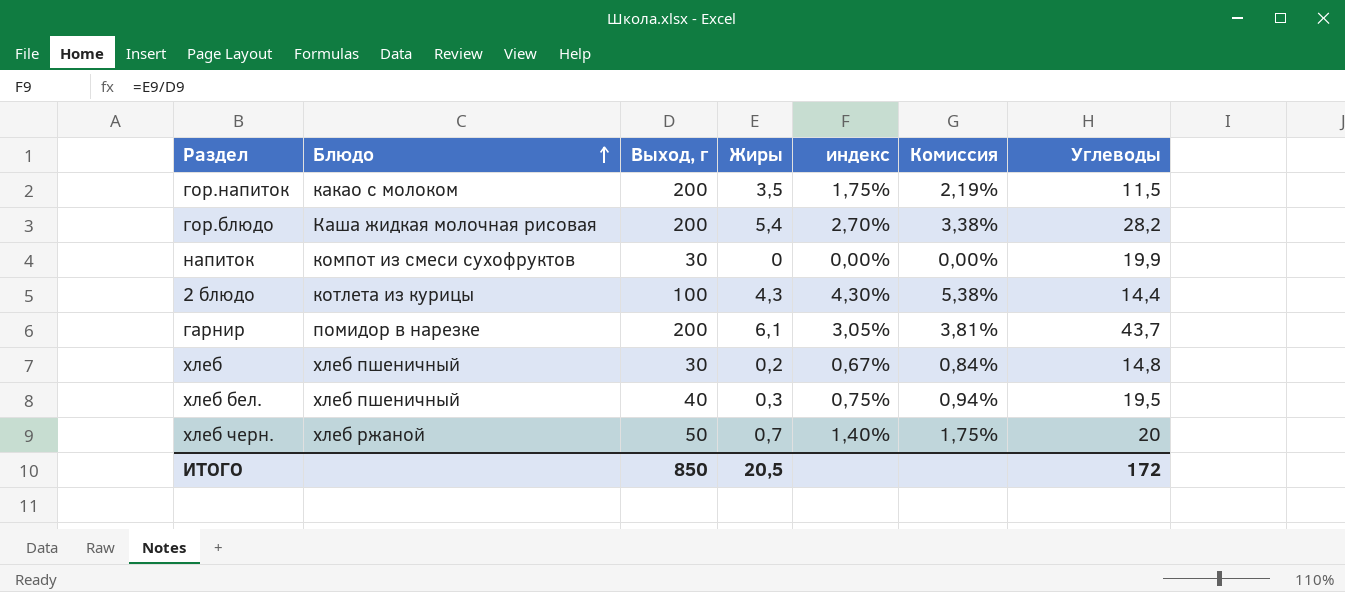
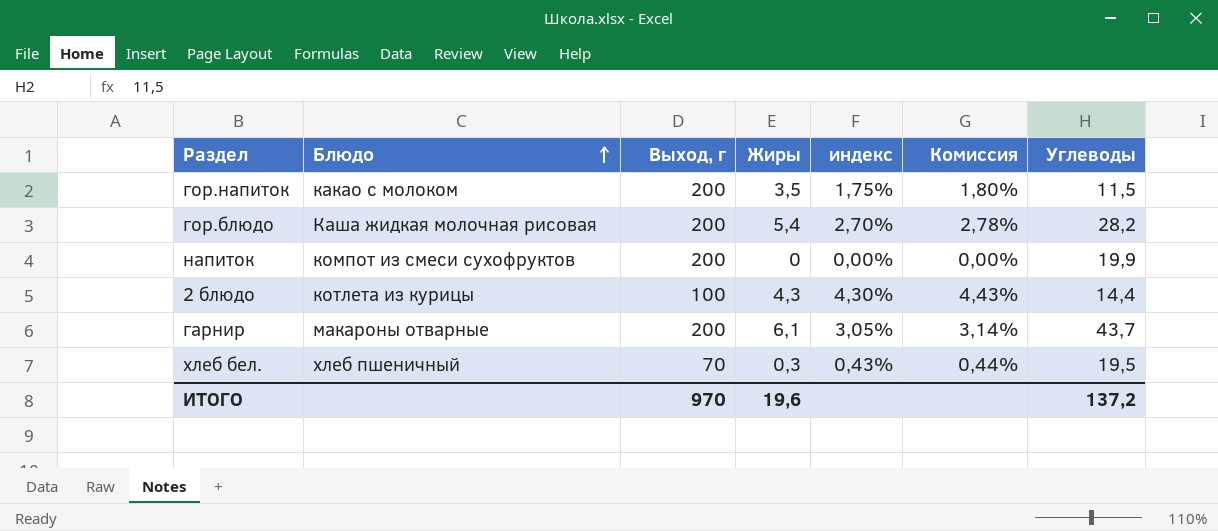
column Комиссия | formula: [индекс] * 1,25 -> [индекс] * 1,03
row хлеб: хлеб пшеничный | 30 | 0,2 | 0,67% | 0,84% | 14,8 -> none
row хлеб черн.: хлеб ржаной | 50 | 0,7 | 1,40% | 1,75% | 20 -> none
напиток | Выход, г: 30 -> 200
гарнир | Блюдо: помидор в нарезке -> макароны отварные
хлеб бел. | Выход, г: 40 -> 70
хлеб бел. | индекс: 0,75% -> 0,43%
ИТОГО | Выход, г: 850 -> 970
ИТОГО | Жиры: 20,5 -> 19,6
ИТОГО | Углеводы: 172 -> 137,2

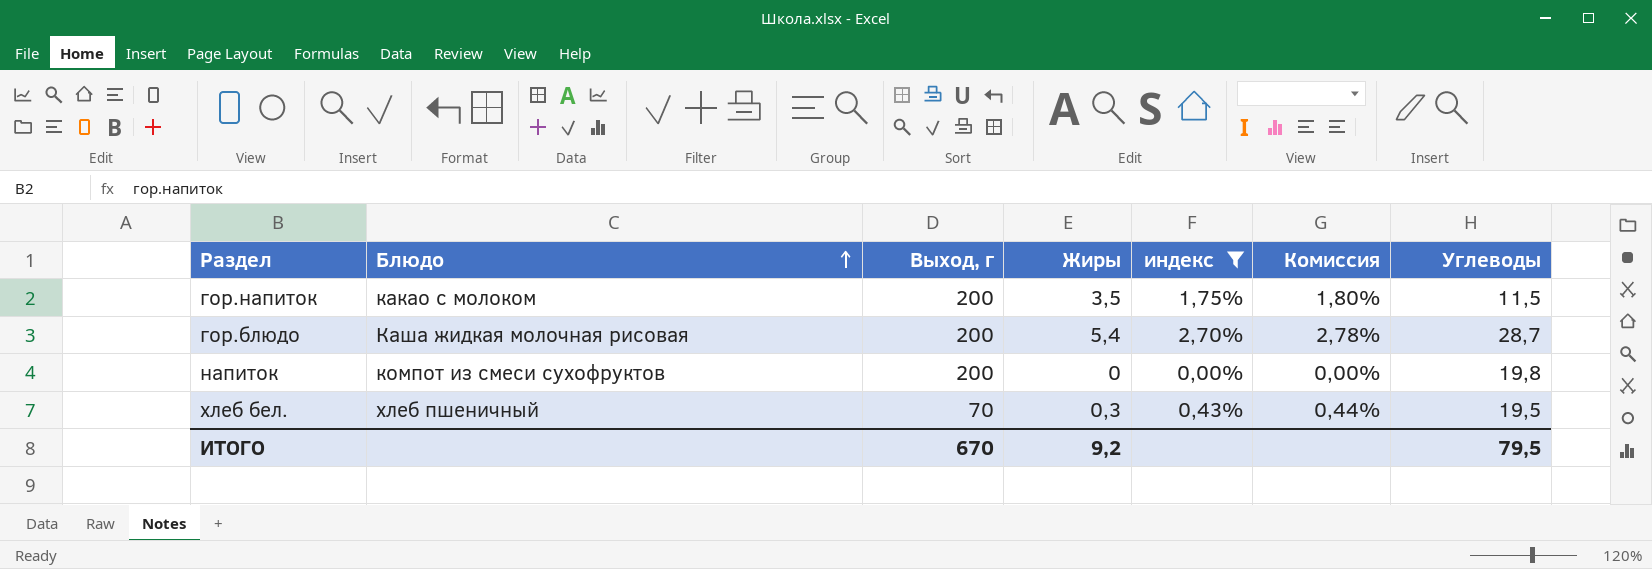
filter: none -> индекс <= 2,70%
гор.блюдо | Углеводы: 28,2 -> 28,7
напиток | Углеводы: 19,9 -> 19,8
ИТОГО | Выход, г: 970 -> 670
ИТОГО | Жиры: 19,6 -> 9,2
ИТОГО | Углеводы: 137,2 -> 79,5

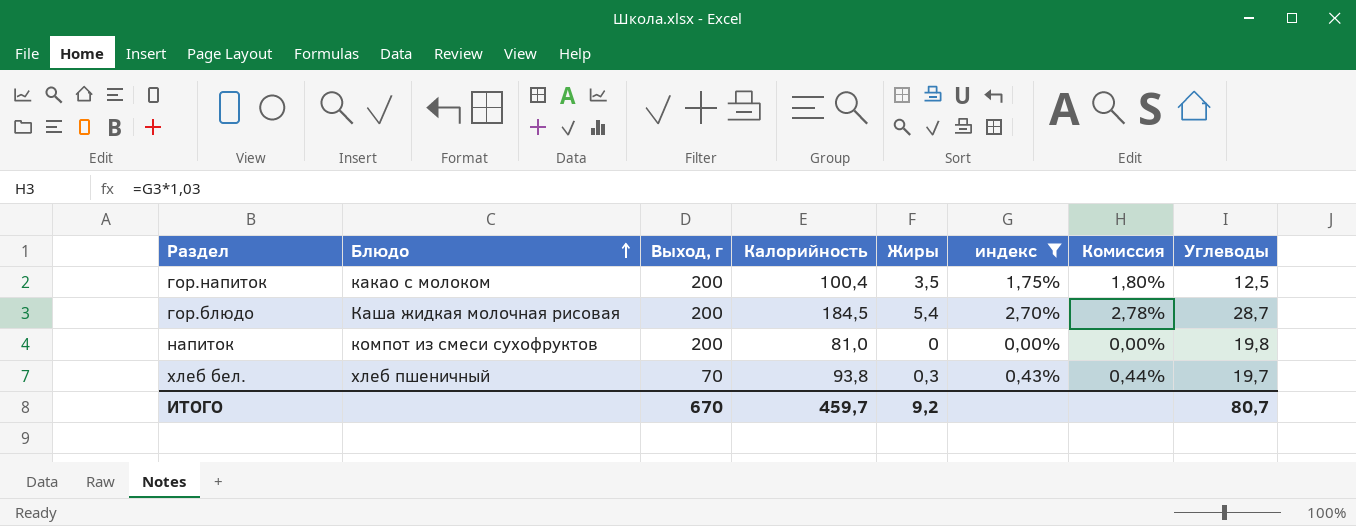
column Калорийность | position: none -> 4
гор.напиток | Углеводы: 11,5 -> 12,5
хлеб бел. | Углеводы: 19,5 -> 19,7
ИТОГО | Углеводы: 79,5 -> 80,7

